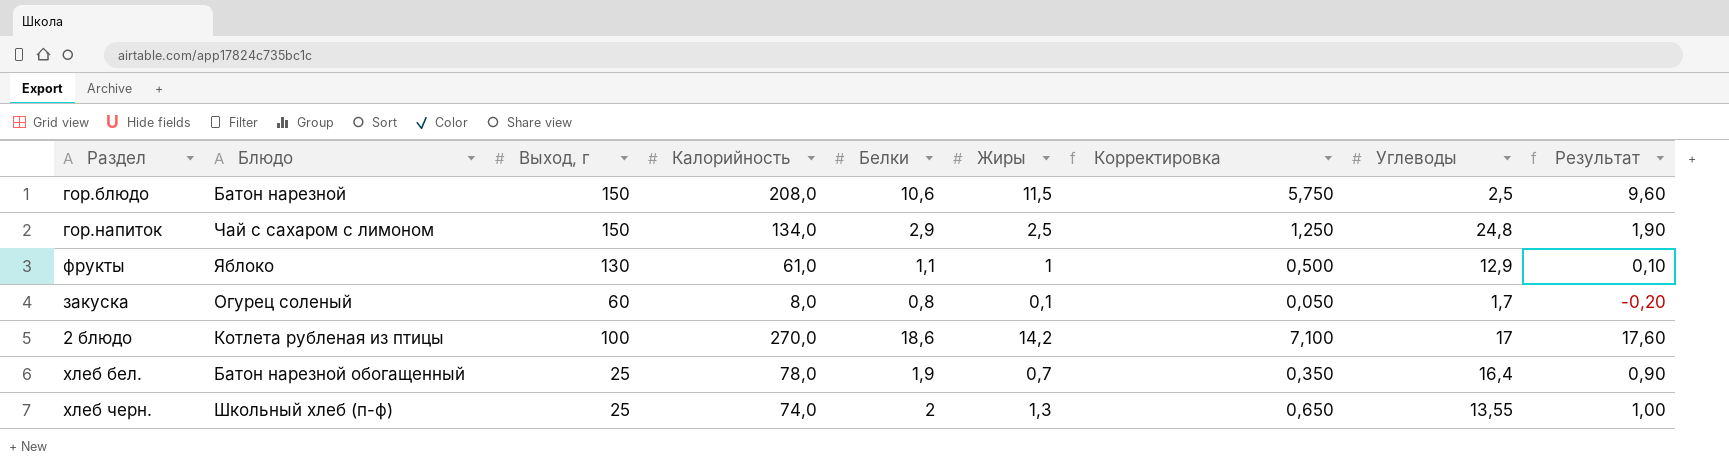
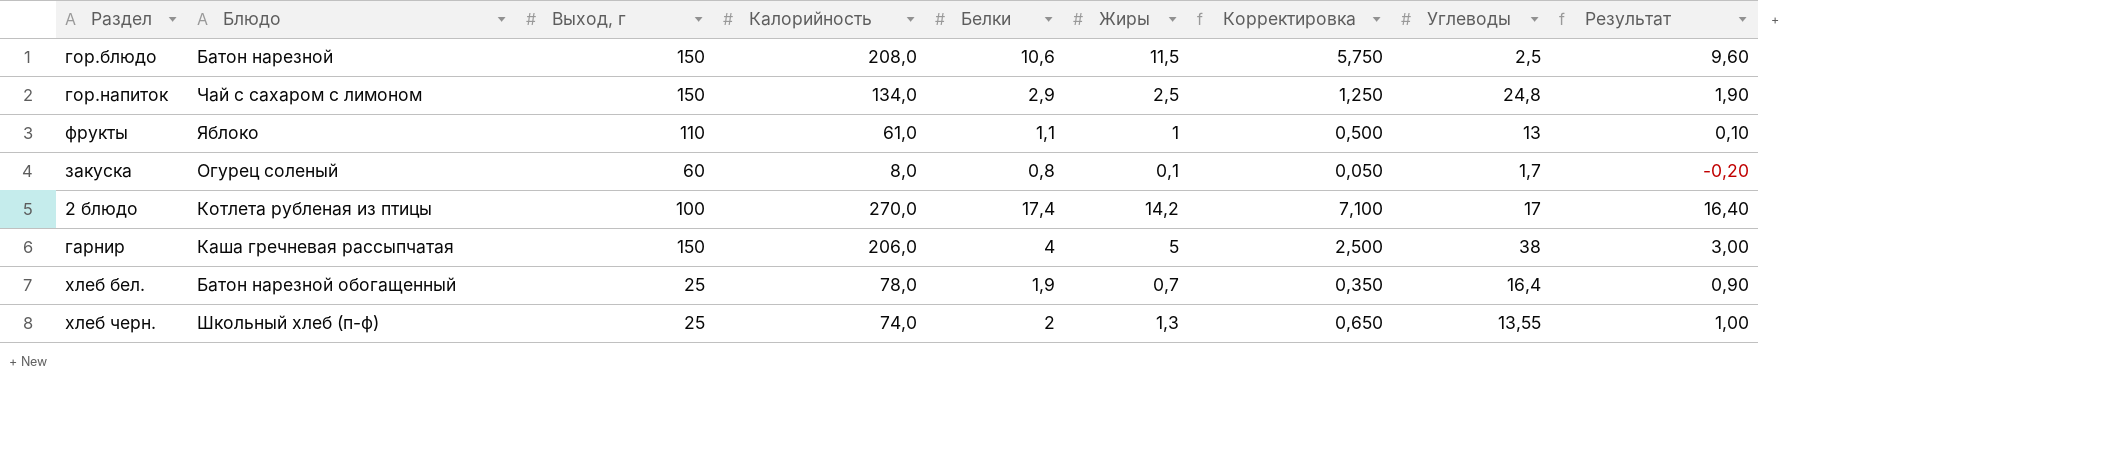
фрукты | Выход, г: 130 -> 110
фрукты | Углеводы: 12,9 -> 13
2 блюдо | Белки: 18,6 -> 17,4
2 блюдо | Результат: 17,60 -> 16,40
row гарнир: none -> Каша гречневая рассыпчатая | 150 | 206,0 | 4 | 5 | 2,500 | 38 | 3,00

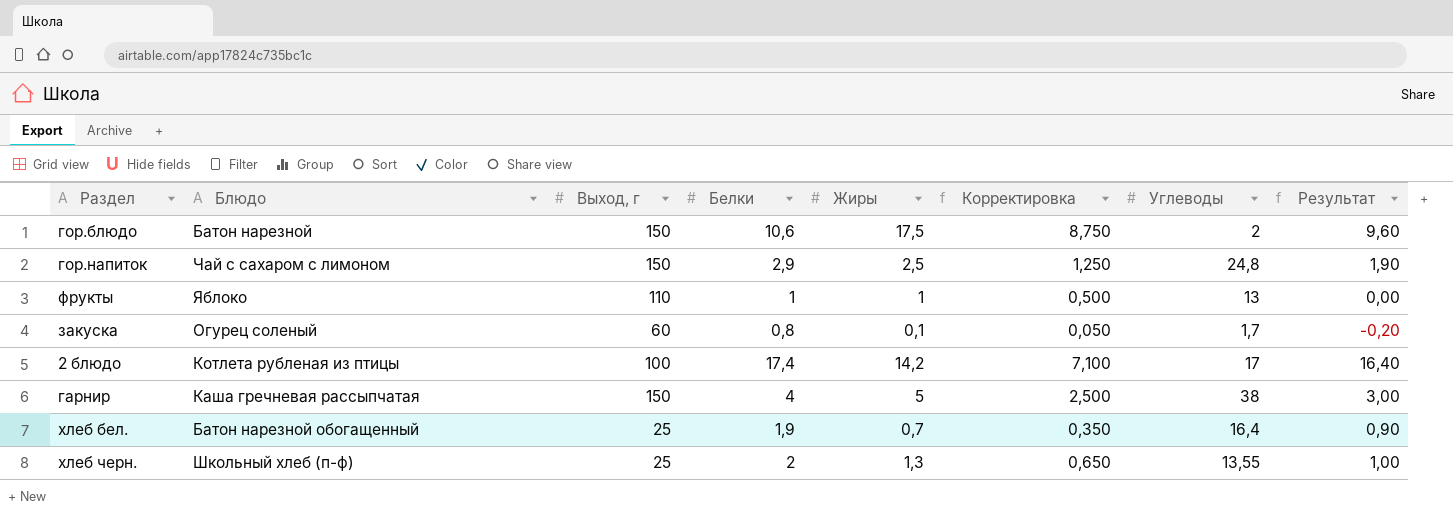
column Калорийность | position: 4 -> none
гор.блюдо | Жиры: 11,5 -> 17,5
гор.блюдо | Корректировка: 5,750 -> 8,750
гор.блюдо | Углеводы: 2,5 -> 2
фрукты | Белки: 1,1 -> 1
фрукты | Результат: 0,10 -> 0,00

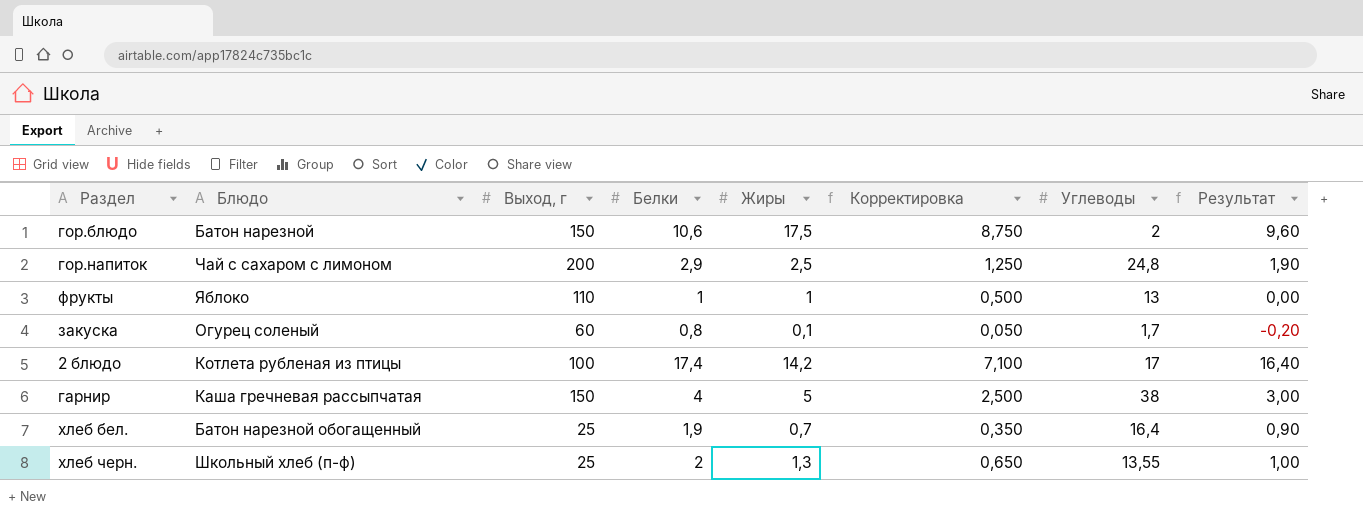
гор.напиток | Выход, г: 150 -> 200

